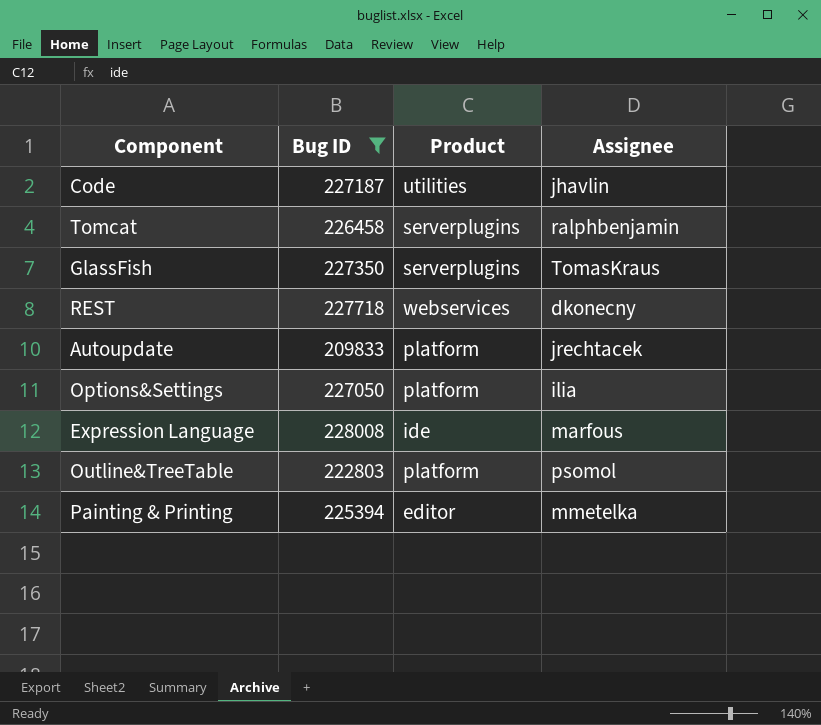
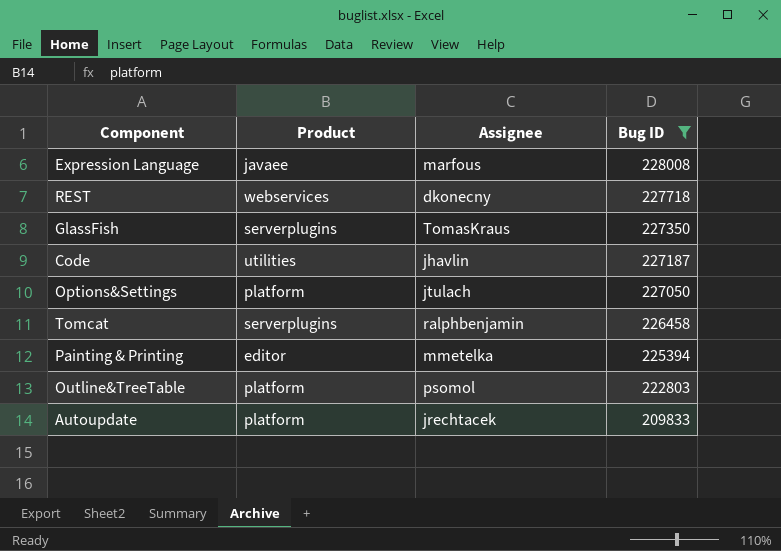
row order: none -> Bug ID descending
column Bug ID | position: 2 -> 4
Expression Language | Product: ide -> javaee
Options&Settings | Assignee: ilia -> jtulach

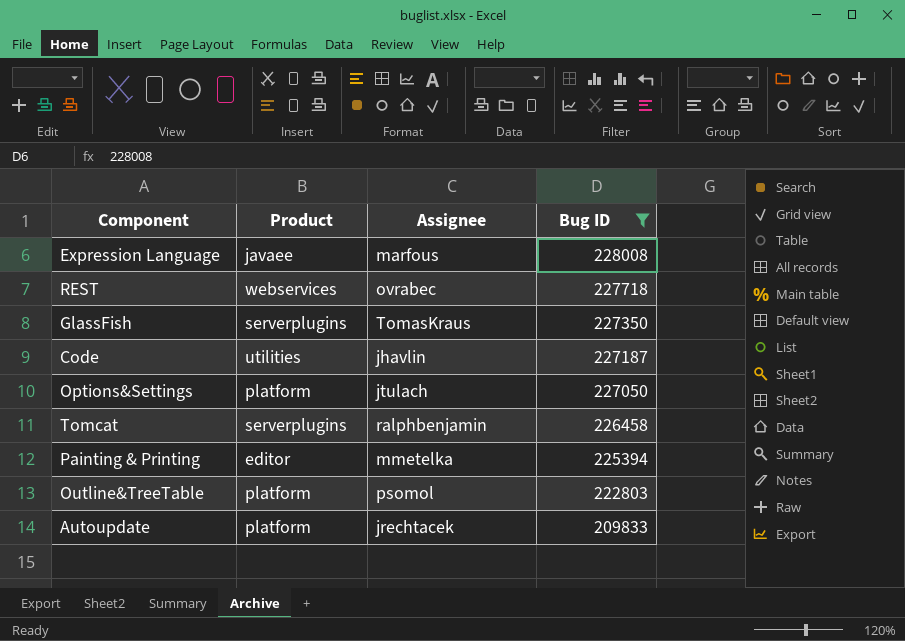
REST | Assignee: dkonecny -> ovrabec

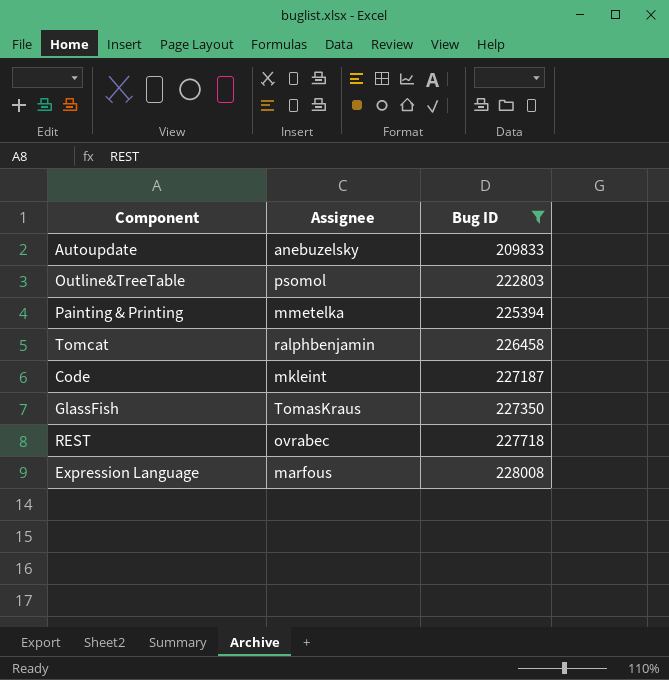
row order: Bug ID descending -> Bug ID ascending
column Product | position: 2 -> none
row Options&Settings: platform | jtulach | 227050 -> none
Autoupdate | Assignee: jrechtacek -> anebuzelsky
Code | Assignee: jhavlin -> mkleint

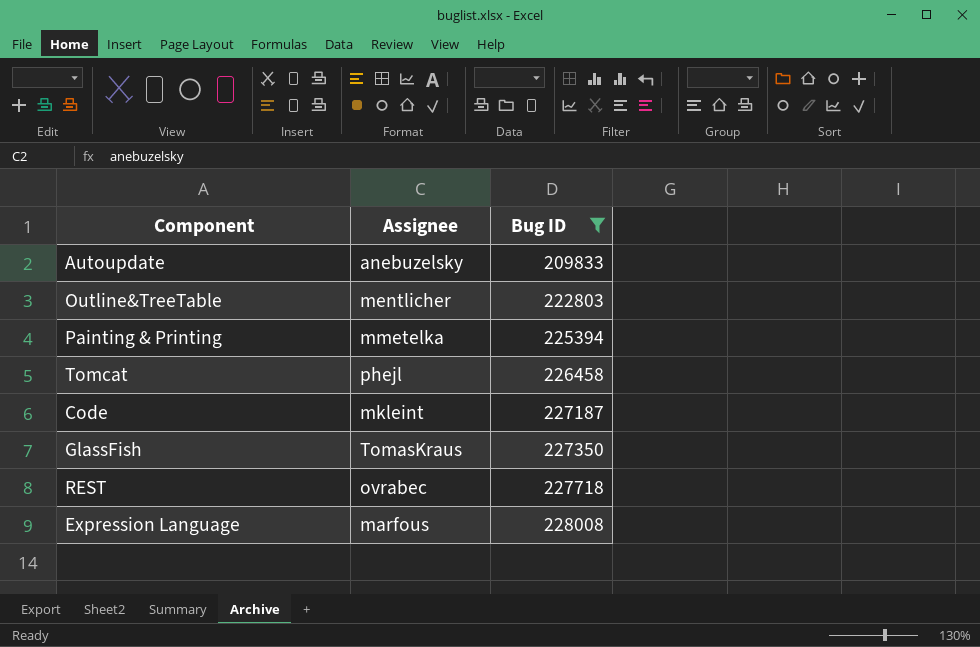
Outline&TreeTable | Assignee: psomol -> mentlicher
Tomcat | Assignee: ralphbenjamin -> phejl

